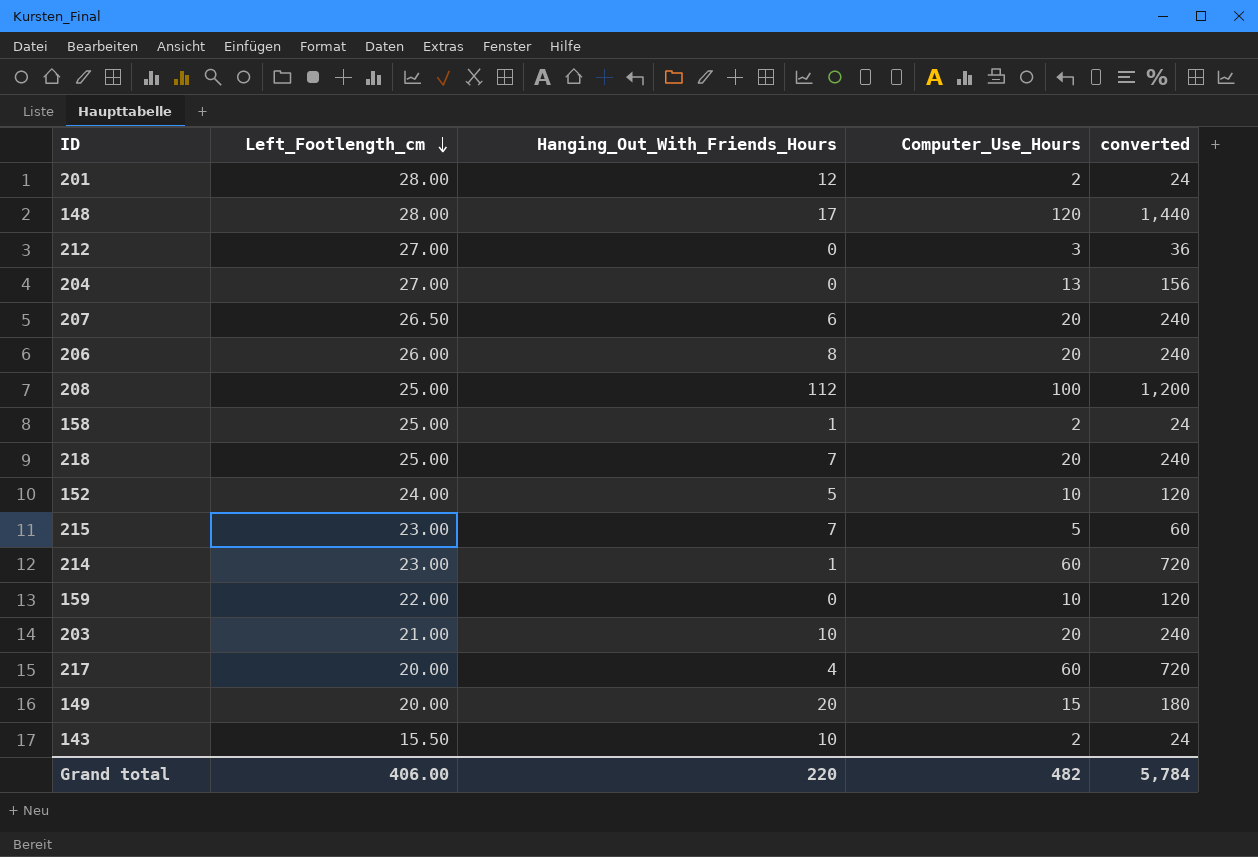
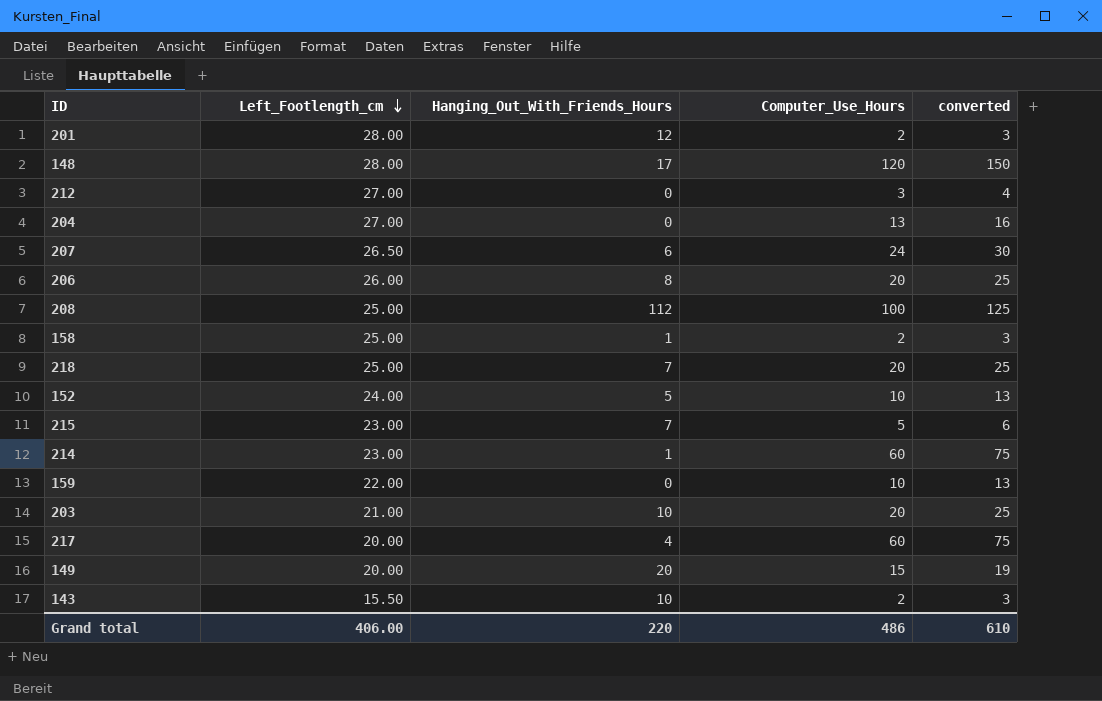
column converted | formula: [Computer_Use_Hours] * 12 -> [Computer_Use_Hours] * 1.25
207 | Computer_Use_Hours: 20 -> 24
Grand total | Computer_Use_Hours: 482 -> 486
Grand total | converted: 5,784 -> 610

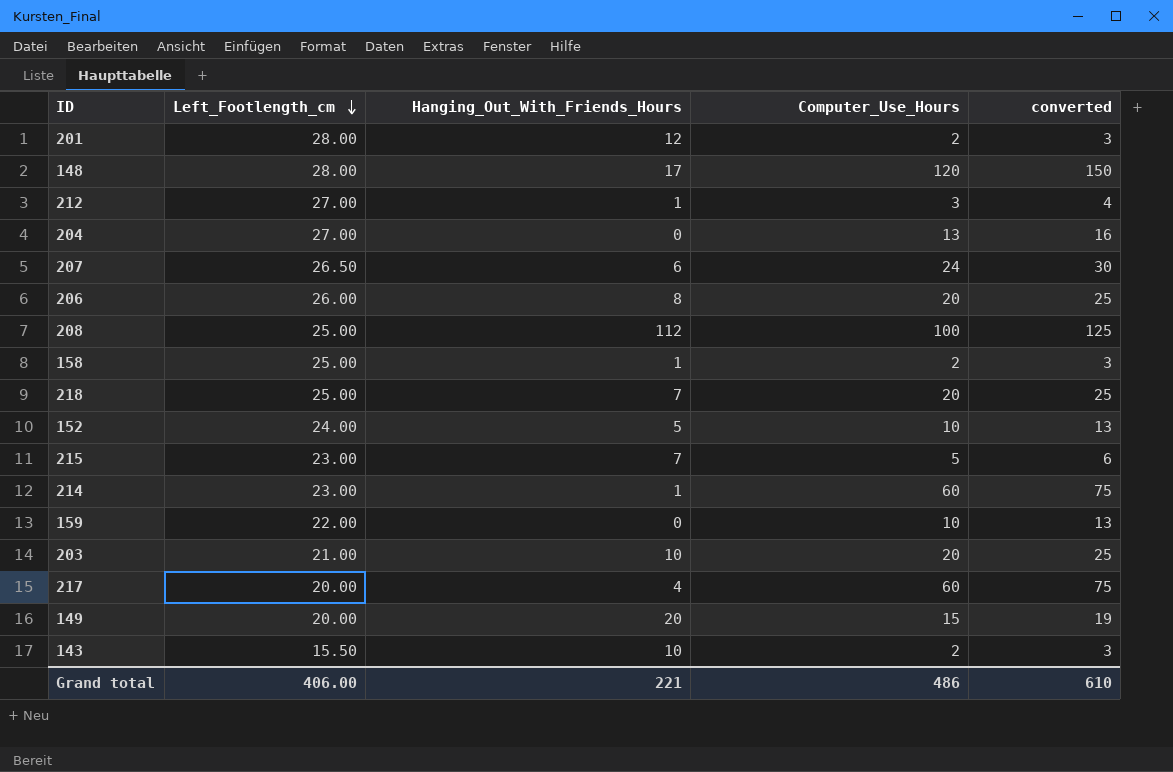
212 | Hanging_Out_With_Friends_Hours: 0 -> 1
Grand total | Hanging_Out_With_Friends_Hours: 220 -> 221

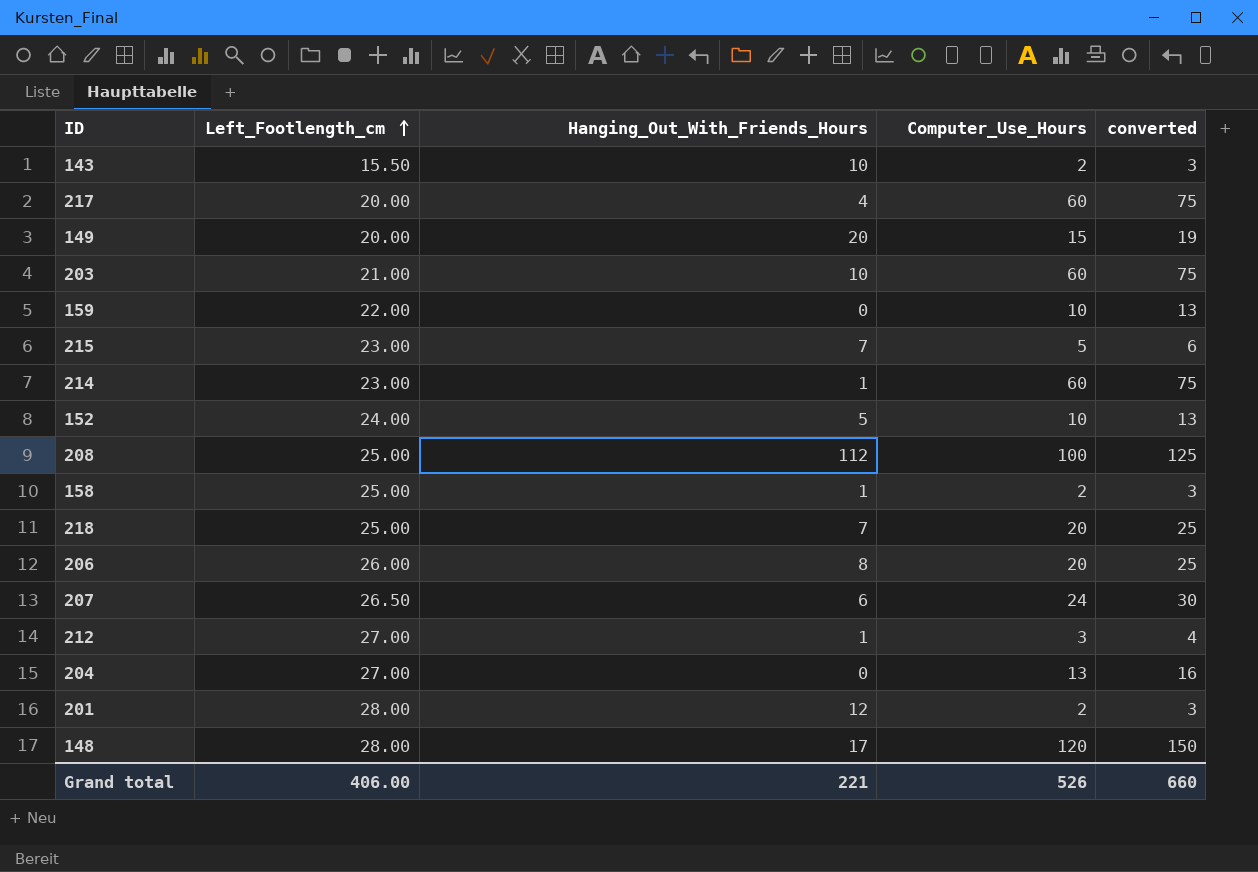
row order: Left_Footlength_cm descending -> Left_Footlength_cm ascending
203 | Computer_Use_Hours: 20 -> 60
203 | converted: 25 -> 75
Grand total | Computer_Use_Hours: 486 -> 526
Grand total | converted: 610 -> 660

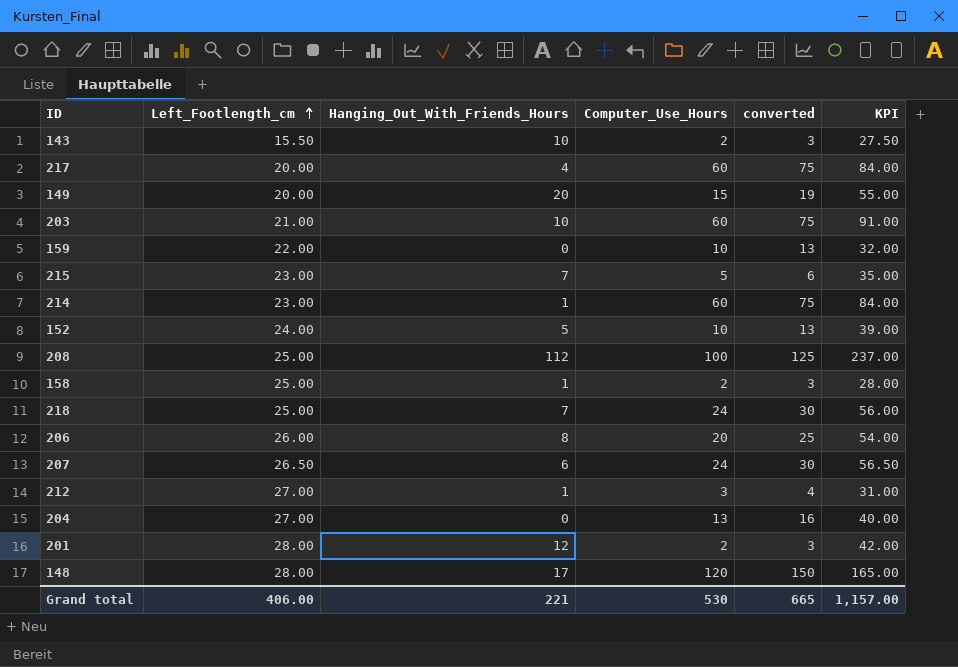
column KPI | formula: none -> [Left_Footlength_cm] + [Hanging_Out_With_Friends_Hours] + [Computer_Use_Hours]
218 | Computer_Use_Hours: 20 -> 24
218 | converted: 25 -> 30
Grand total | Computer_Use_Hours: 526 -> 530
Grand total | converted: 660 -> 665

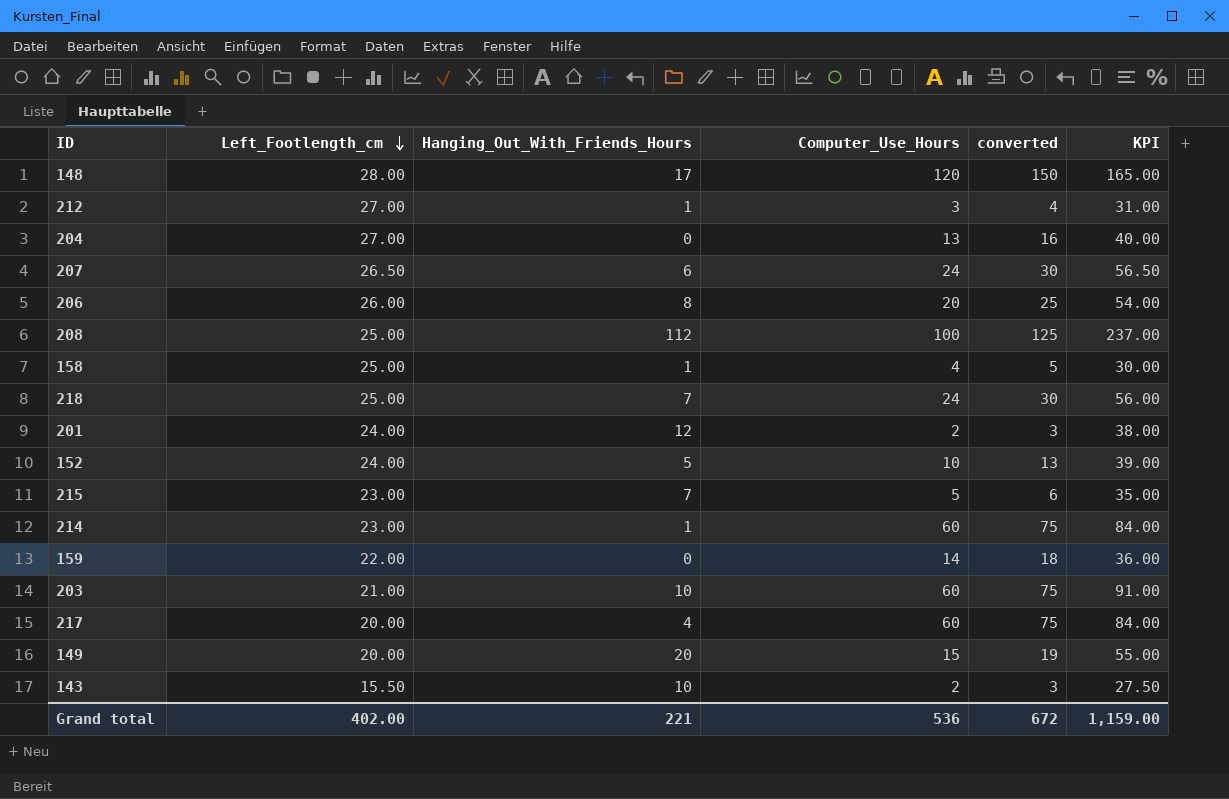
row order: Left_Footlength_cm ascending -> Left_Footlength_cm descending
158 | Computer_Use_Hours: 2 -> 4
158 | converted: 3 -> 5
158 | KPI: 28.00 -> 30.00
201 | Left_Footlength_cm: 28.00 -> 24.00
201 | KPI: 42.00 -> 38.00
159 | Computer_Use_Hours: 10 -> 14
159 | converted: 13 -> 18
159 | KPI: 32.00 -> 36.00
Grand total | Left_Footlength_cm: 406.00 -> 402.00
Grand total | Computer_Use_Hours: 530 -> 536
Grand total | converted: 665 -> 672
Grand total | KPI: 1,157.00 -> 1,159.00

